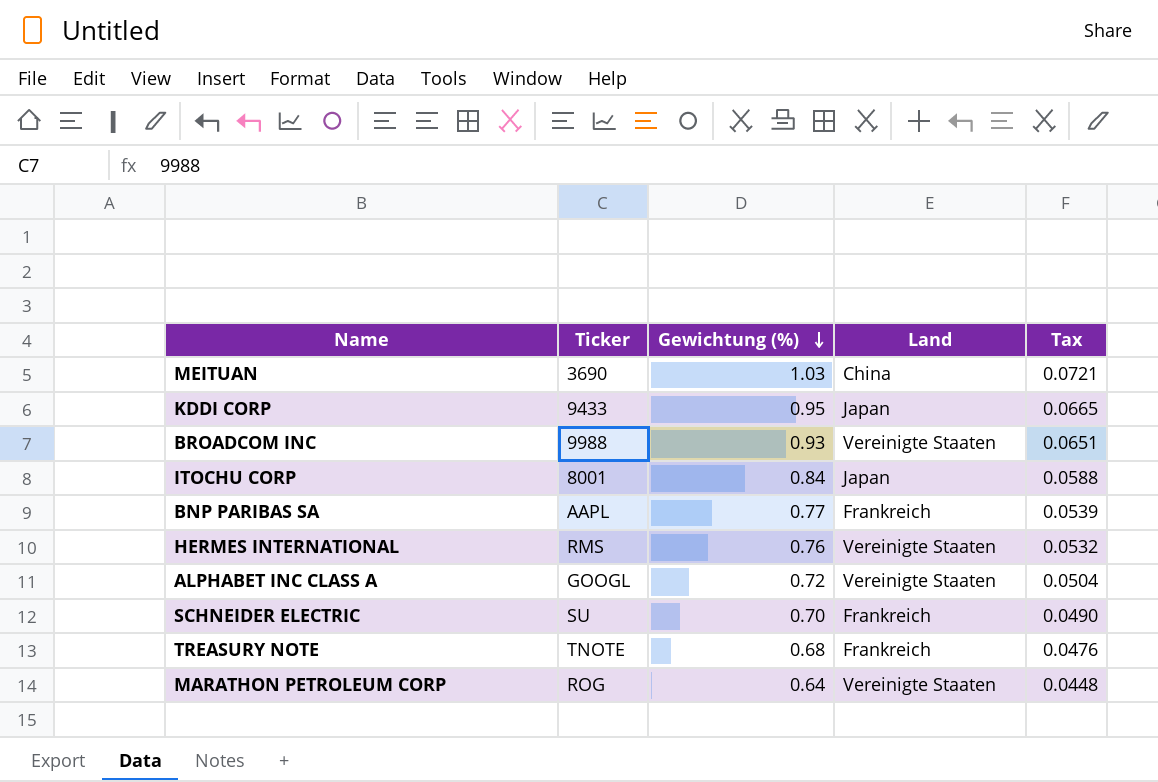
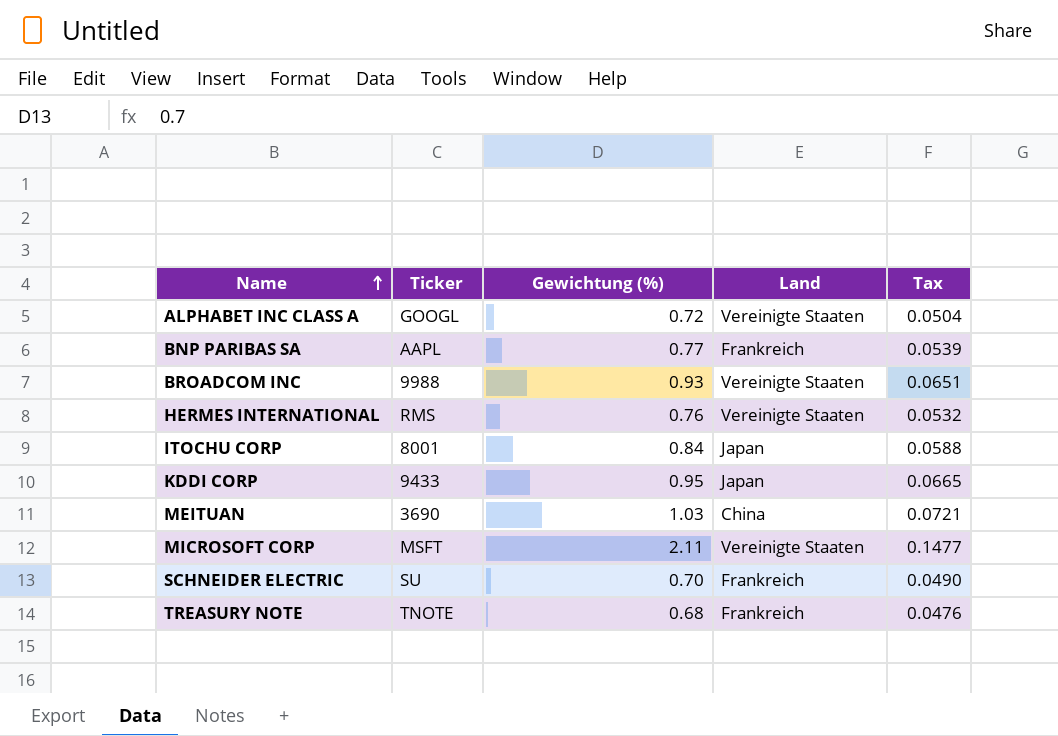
row order: Gewichtung (%) descending -> Name ascending
row MARATHON PETROLEUM CORP: ROG | 0.64 | Vereinigte Staaten | 0.0448 -> none
row MICROSOFT CORP: none -> MSFT | 2.11 | Vereinigte Staaten | 0.1477

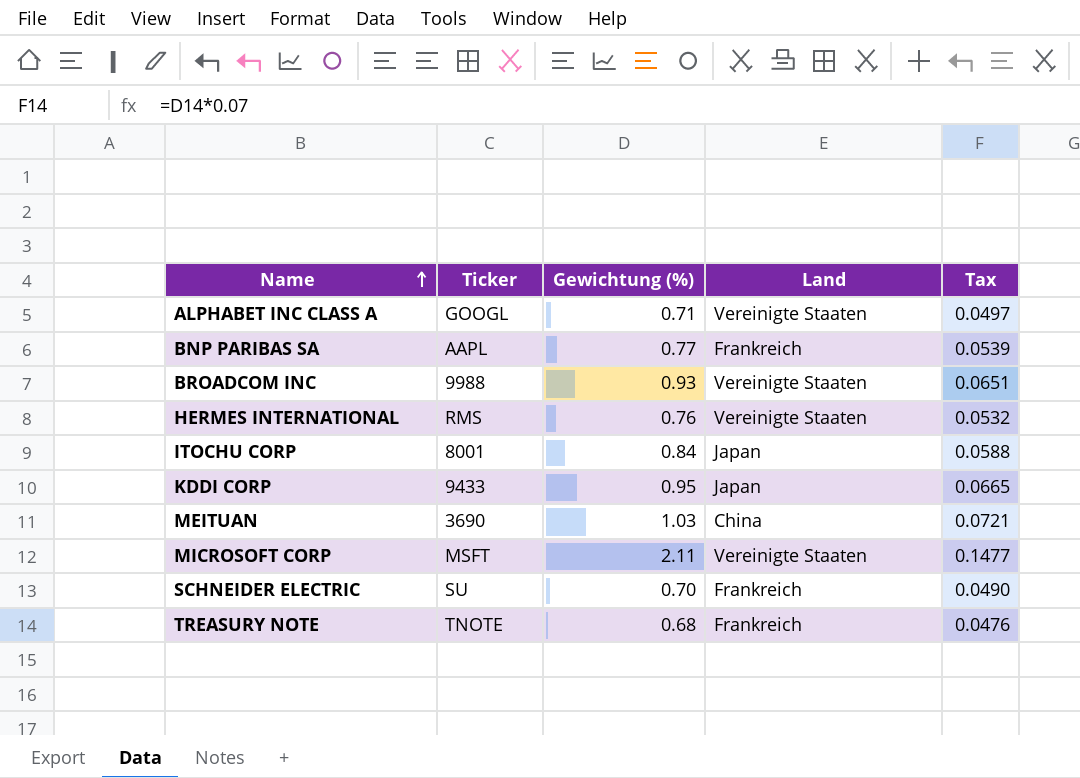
ALPHABET INC CLASS A | Gewichtung (%): 0.72 -> 0.71
ALPHABET INC CLASS A | Tax: 0.0504 -> 0.0497

